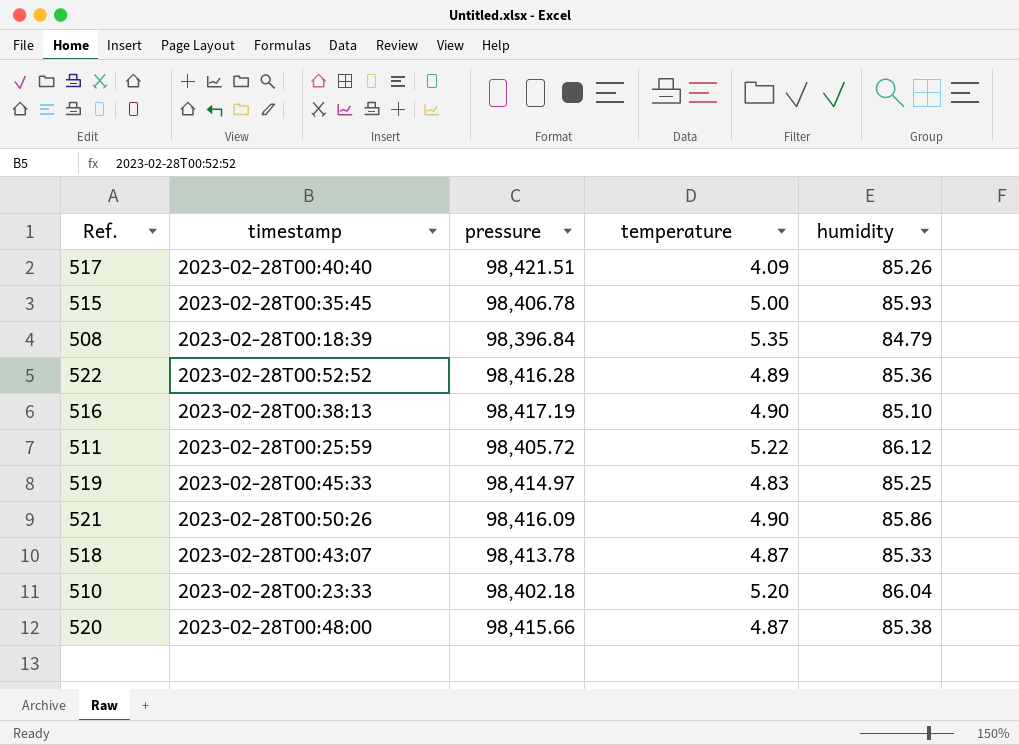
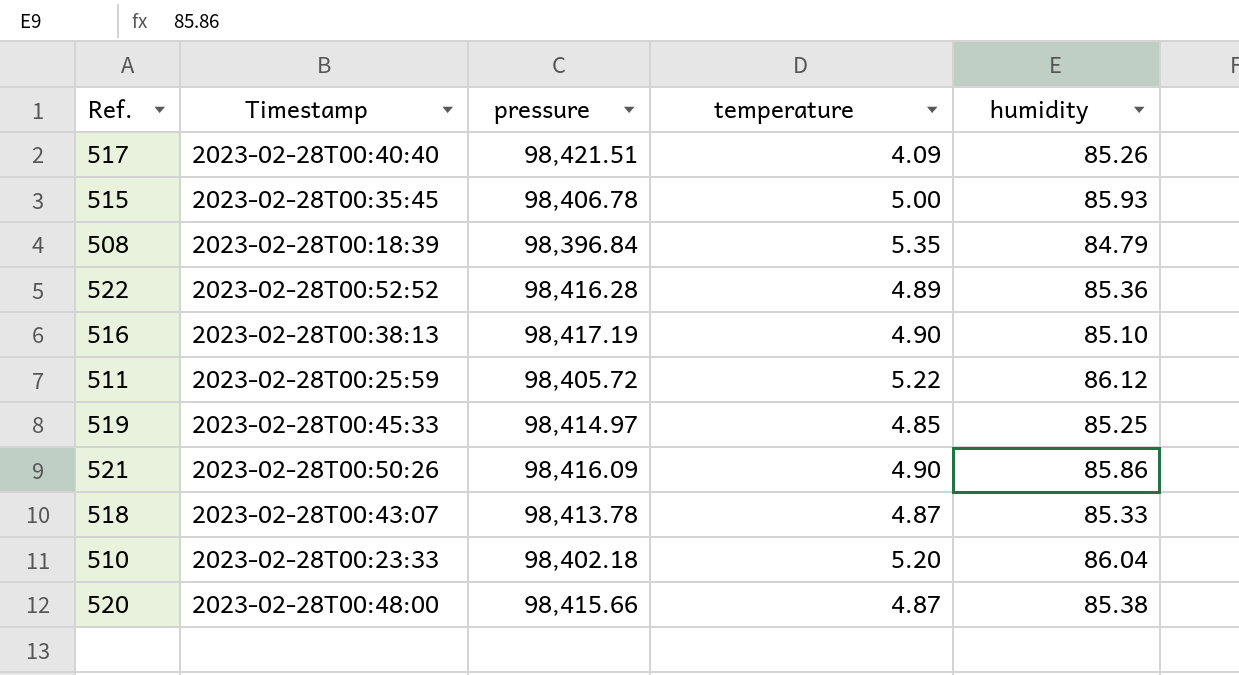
column name: timestamp -> Timestamp
519 | temperature: 4.83 -> 4.85

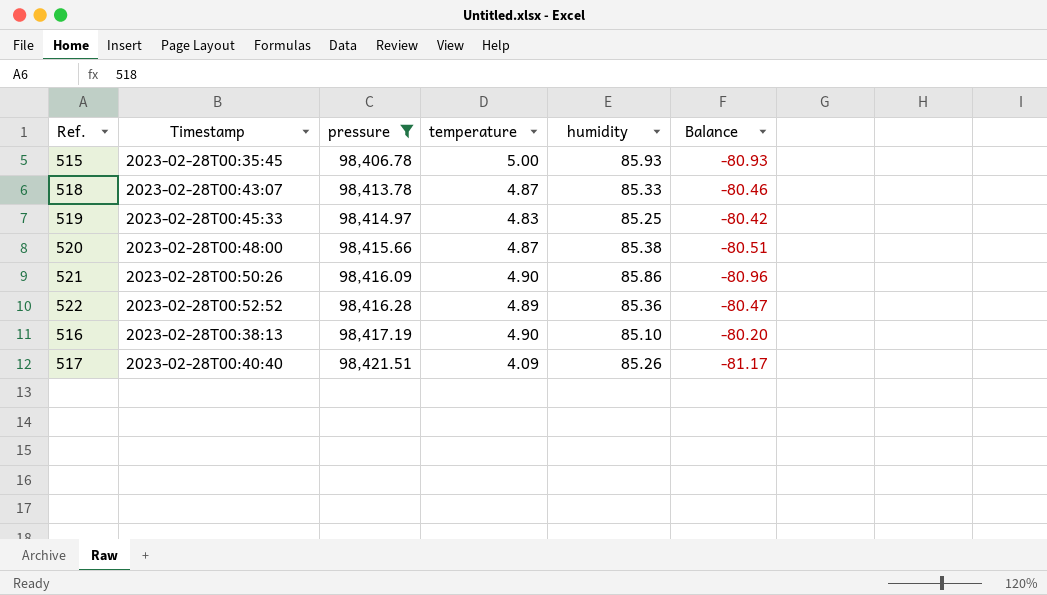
filter: none -> pressure >= 98,406.78
row order: none -> pressure ascending
column Balance | formula: none -> [temperature] - [humidity]
519 | temperature: 4.85 -> 4.83

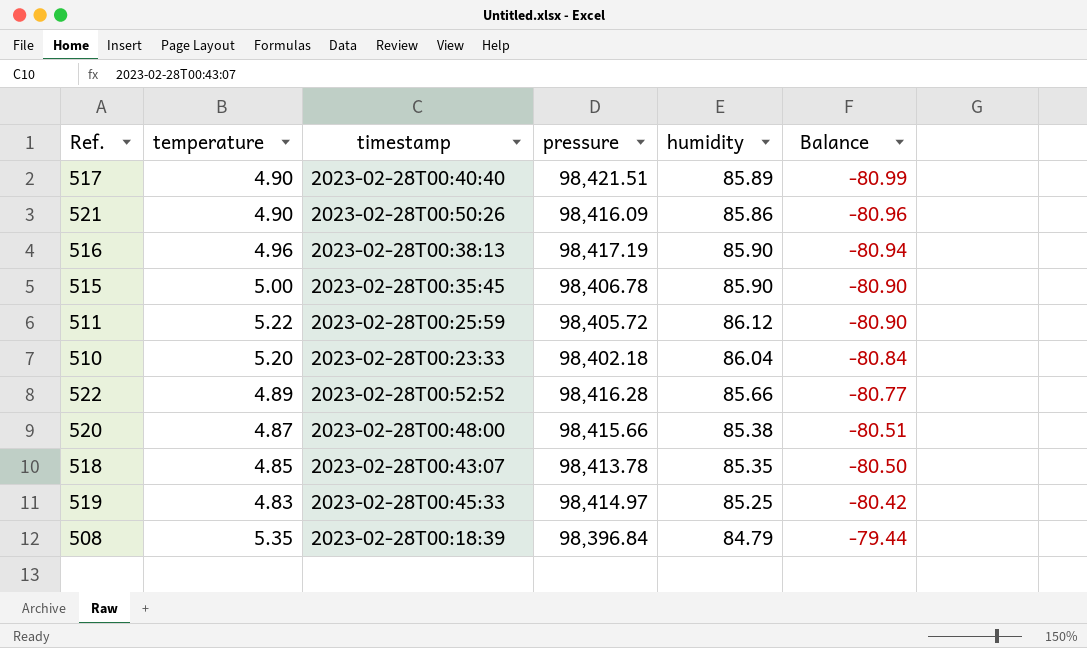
filter: pressure >= 98,406.78 -> none
row order: pressure ascending -> Balance ascending
column temperature | position: 4 -> 2
column name: Timestamp -> timestamp
517 | temperature: 4.09 -> 4.90
517 | humidity: 85.26 -> 85.89
517 | Balance: -81.17 -> -80.99
516 | temperature: 4.90 -> 4.96
516 | humidity: 85.10 -> 85.90
516 | Balance: -80.20 -> -80.94
515 | humidity: 85.93 -> 85.90
515 | Balance: -80.93 -> -80.90
522 | humidity: 85.36 -> 85.66
522 | Balance: -80.47 -> -80.77
518 | temperature: 4.87 -> 4.85
518 | humidity: 85.33 -> 85.35
518 | Balance: -80.46 -> -80.50

